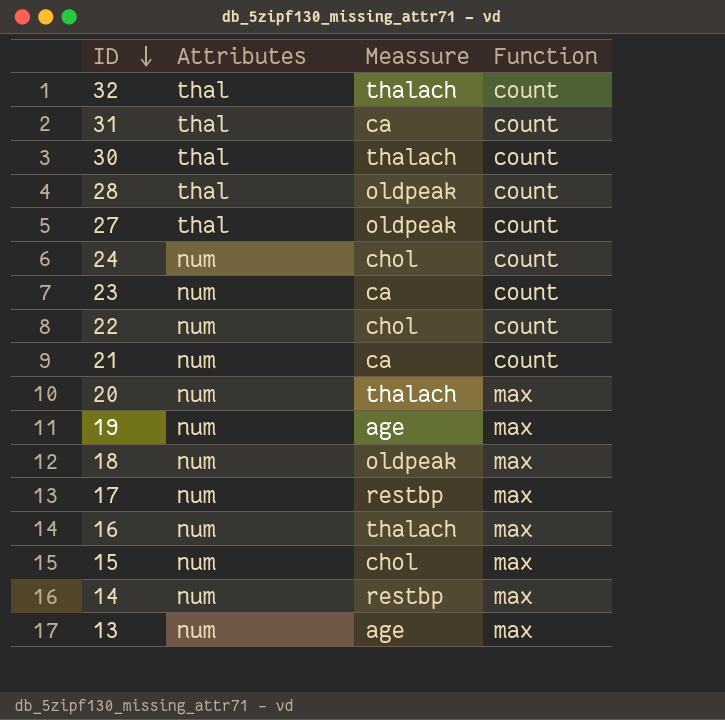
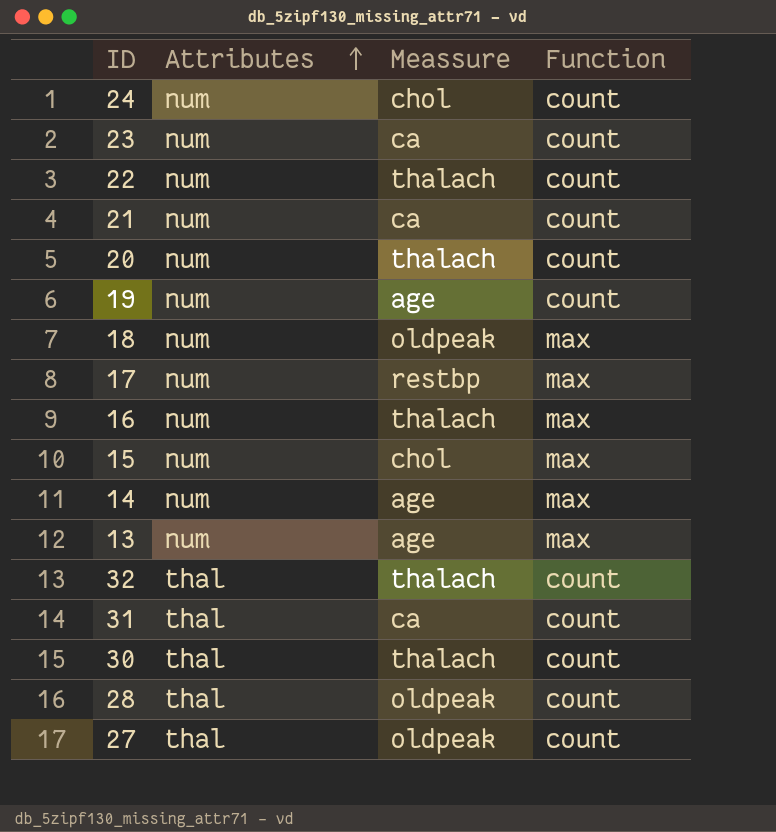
row order: ID descending -> Attributes ascending
22 | Meassure: chol -> thalach
20 | Function: max -> count
19 | Function: max -> count
14 | Meassure: restbp -> age

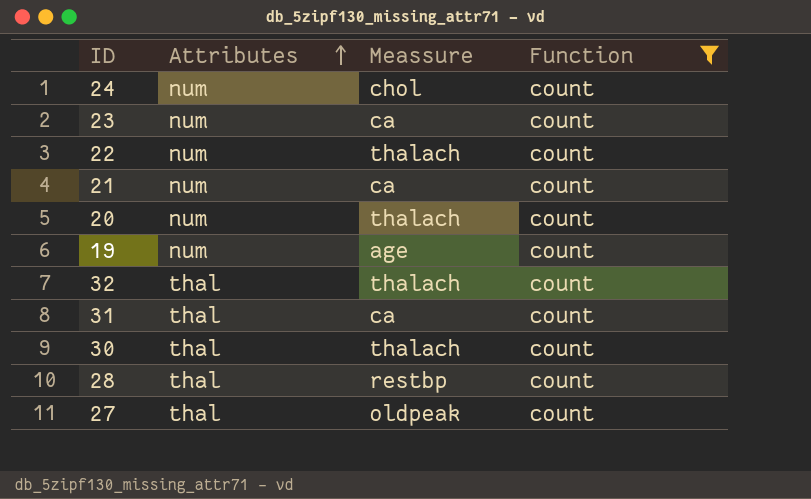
filter: none -> Function = count
28 | Meassure: oldpeak -> restbp

